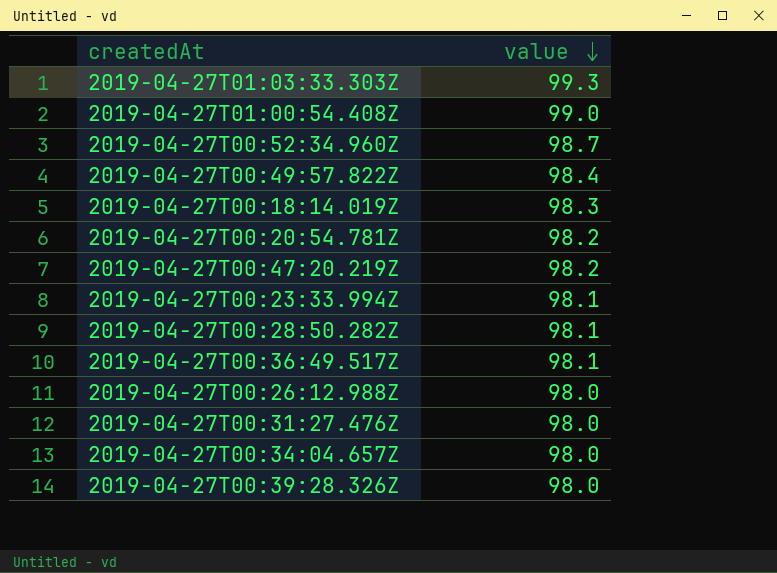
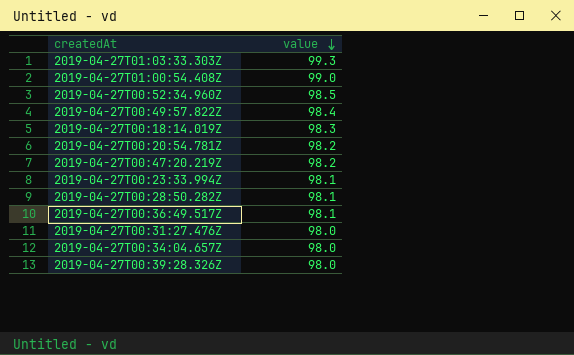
row 2019-04-27T00:26:12.988Z: 98.0 -> none
2019-04-27T00:52:34.960Z | value: 98.7 -> 98.5

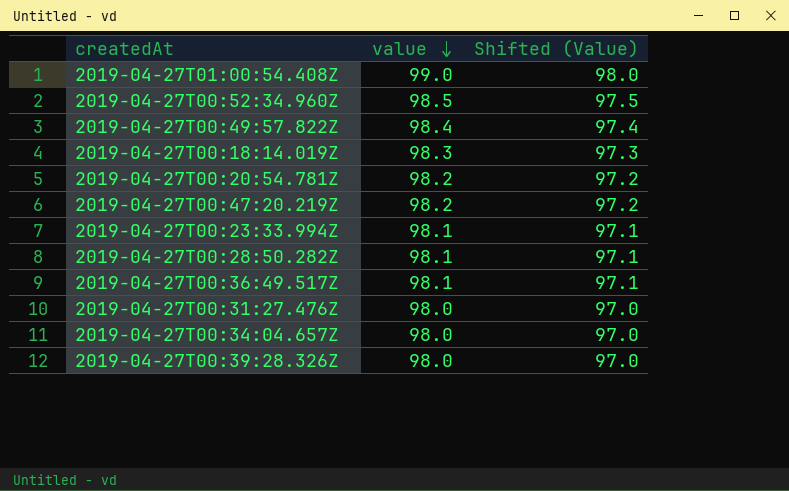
column Shifted (Value) | formula: none -> [value] - 1
row 2019-04-27T01:03:33.303Z: 99.3 -> none

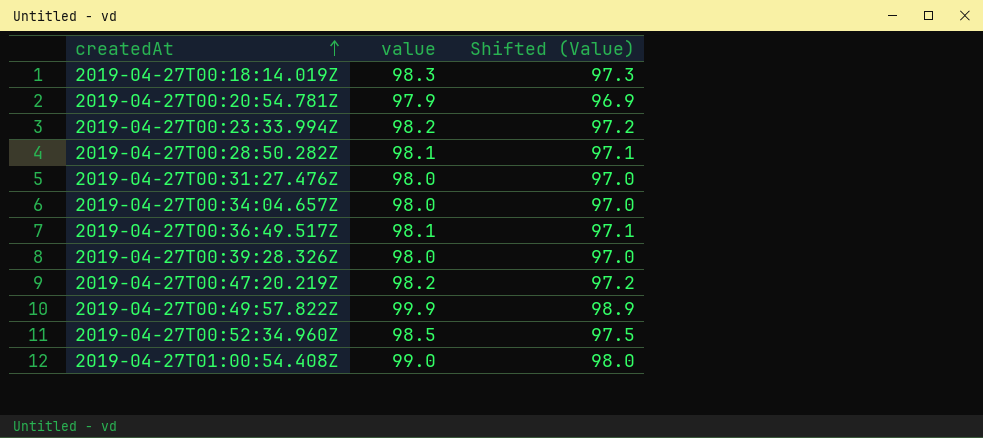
row order: value descending -> createdAt ascending
2019-04-27T00:20:54.781Z | value: 98.2 -> 97.9
2019-04-27T00:20:54.781Z | Shifted (Value): 97.2 -> 96.9
2019-04-27T00:23:33.994Z | value: 98.1 -> 98.2
2019-04-27T00:23:33.994Z | Shifted (Value): 97.1 -> 97.2
2019-04-27T00:49:57.822Z | value: 98.4 -> 99.9
2019-04-27T00:49:57.822Z | Shifted (Value): 97.4 -> 98.9

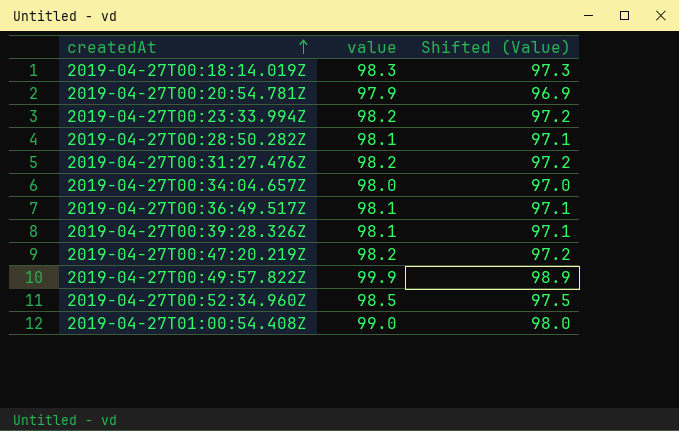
2019-04-27T00:31:27.476Z | value: 98.0 -> 98.2
2019-04-27T00:31:27.476Z | Shifted (Value): 97.0 -> 97.2
2019-04-27T00:39:28.326Z | value: 98.0 -> 98.1
2019-04-27T00:39:28.326Z | Shifted (Value): 97.0 -> 97.1

